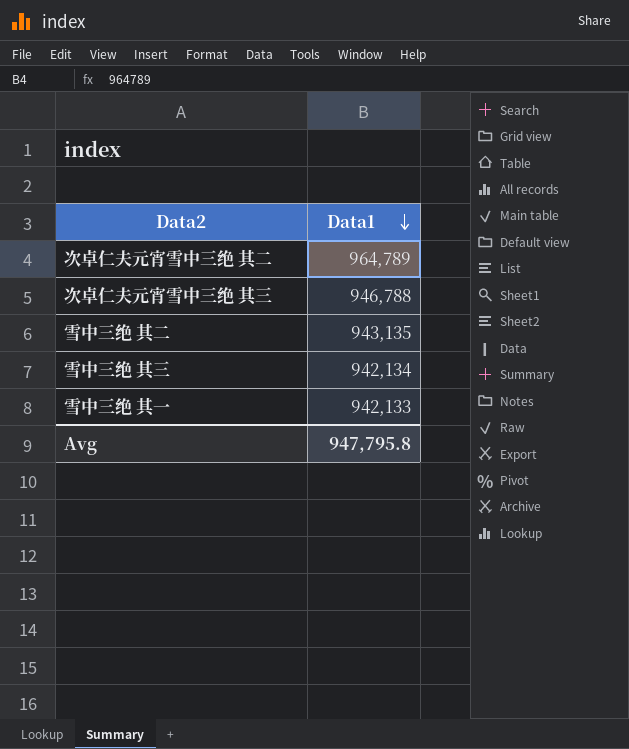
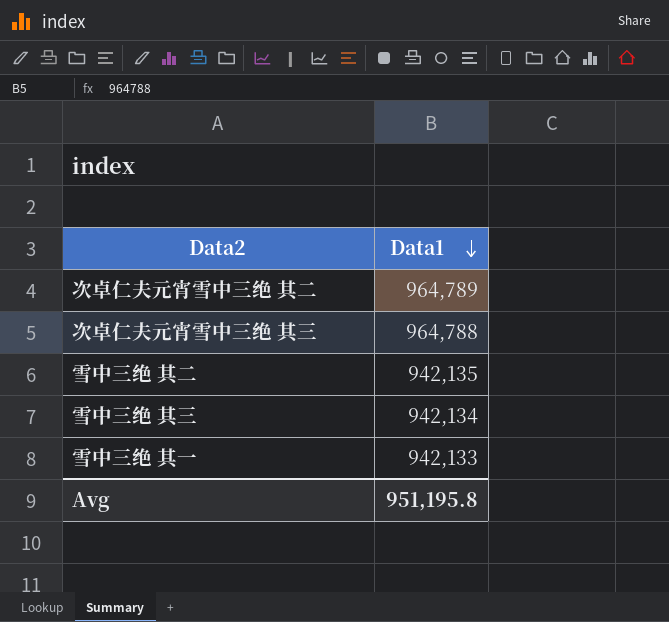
次卓仁夫元宵雪中三绝 其三 | Data1: 946,788 -> 964,788
雪中三绝 其二 | Data1: 943,135 -> 942,135
Avg | Data1: 947,795.8 -> 951,195.8

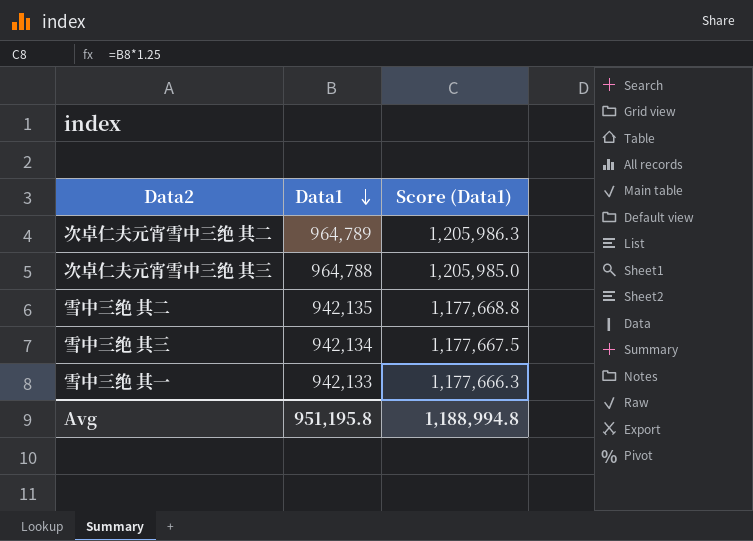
column Score (Data1) | formula: none -> [Data1] * 1.25

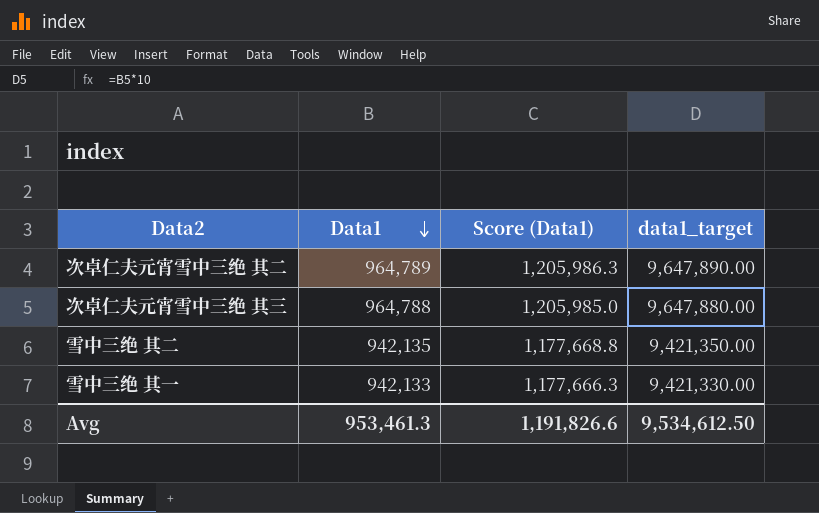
column data1_target | formula: none -> [Data1] * 10
row 雪中三绝 其三: 942,134 | 1,177,667.5 -> none
Avg | Data1: 951,195.8 -> 953,461.3
Avg | Score (Data1): 1,188,994.8 -> 1,191,826.6

